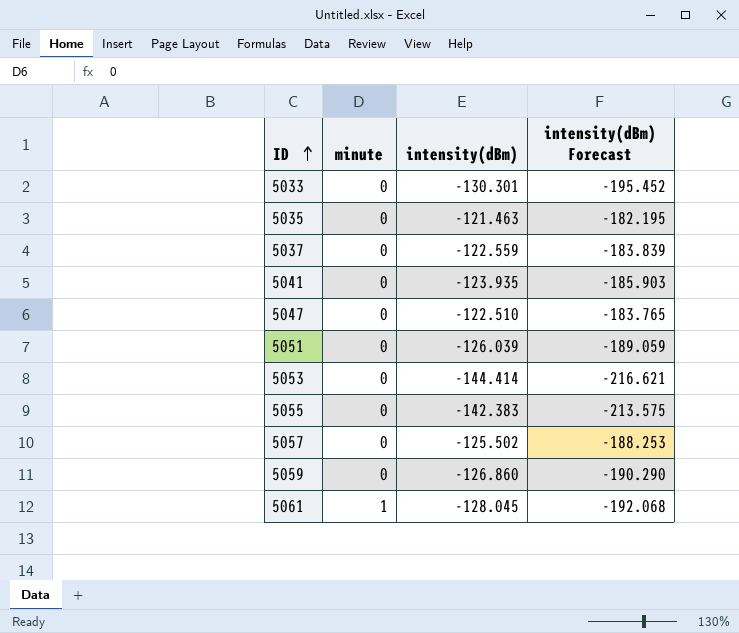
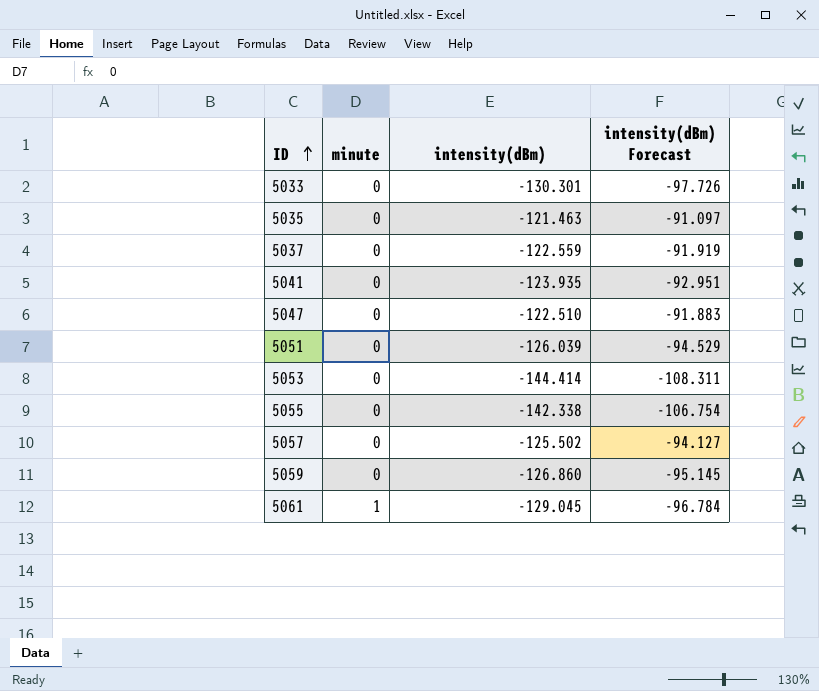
column intensity(dBm) Forecast | formula: [intensity(dBm)] * 1.5 -> [intensity(dBm)] * 0.75
5055 | intensity(dBm): -142.383 -> -142.338
5061 | intensity(dBm): -128.045 -> -129.045

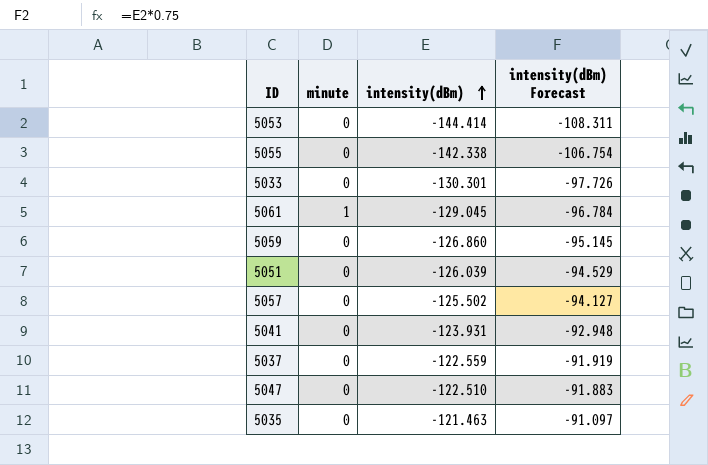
row order: ID ascending -> intensity(dBm) ascending
5041 | intensity(dBm): -123.935 -> -123.931
5041 | intensity(dBm) Forecast: -92.951 -> -92.948

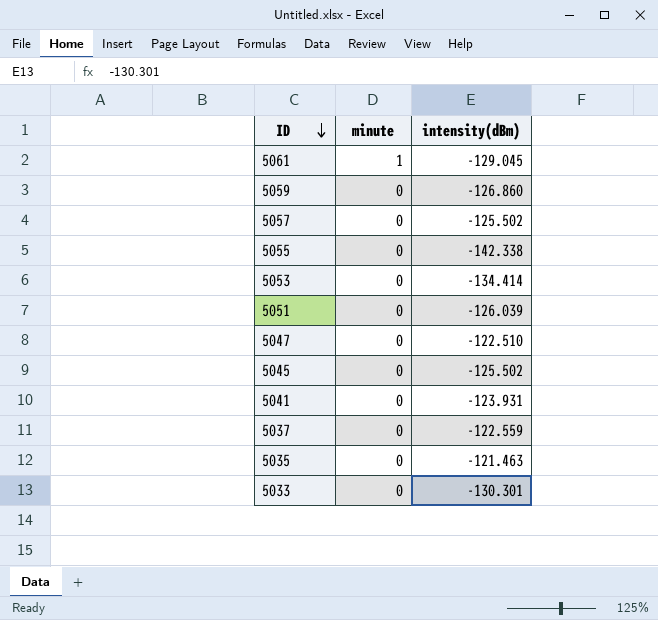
row order: intensity(dBm) ascending -> ID descending
column intensity(dBm) Forecast | formula: [intensity(dBm)] * 0.75 -> none
5053 | intensity(dBm): -144.414 -> -134.414
row 5045: none -> 0 | -125.502

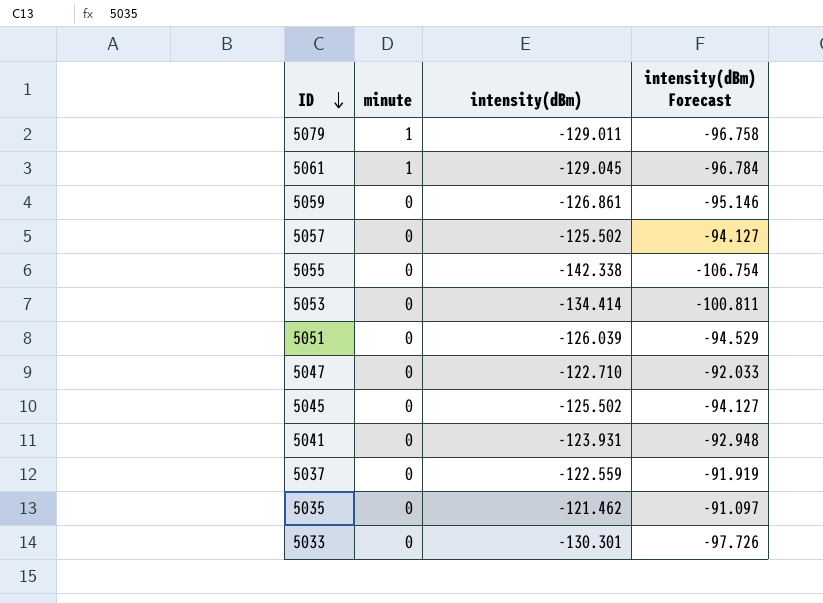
column intensity(dBm) Forecast | formula: none -> [intensity(dBm)] * 0.75
row 5079: none -> 1 | -129.011 | -96.758
5059 | intensity(dBm): -126.860 -> -126.861
5047 | intensity(dBm): -122.510 -> -122.710
5035 | intensity(dBm): -121.463 -> -121.462

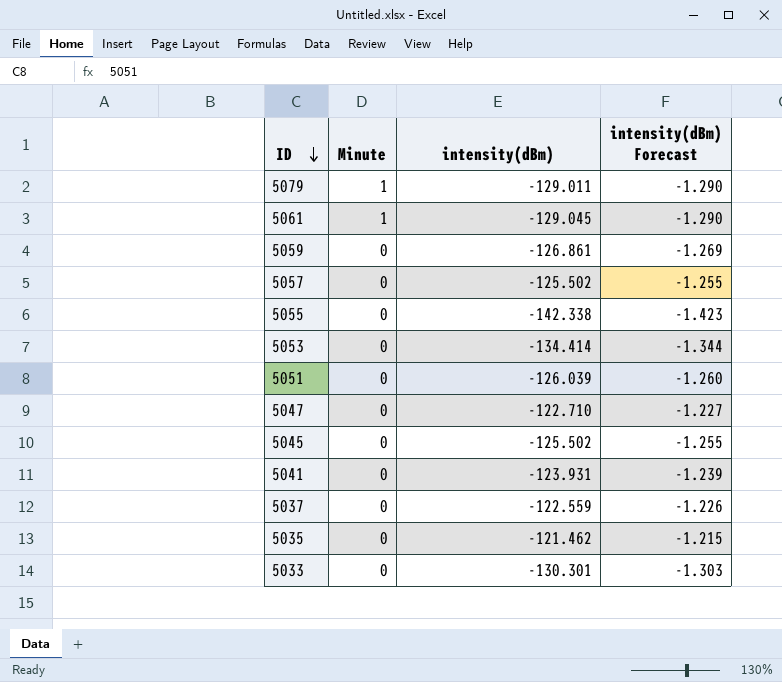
column name: minute -> Minute
column intensity(dBm) Forecast | formula: [intensity(dBm)] * 0.75 -> [intensity(dBm)] * 0.01

